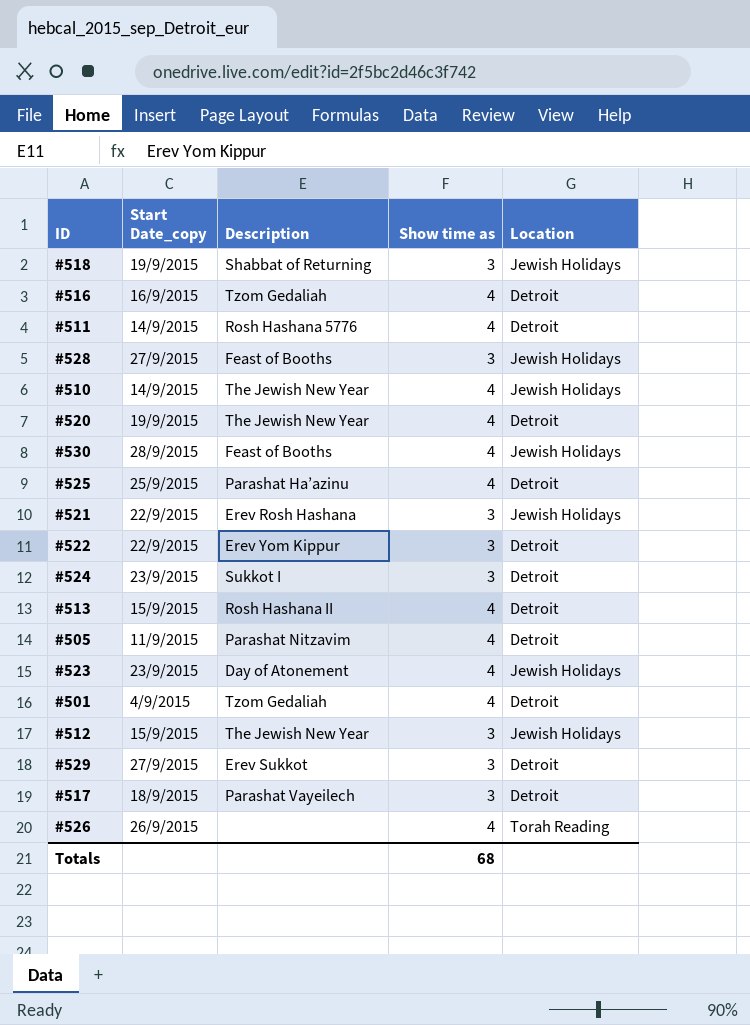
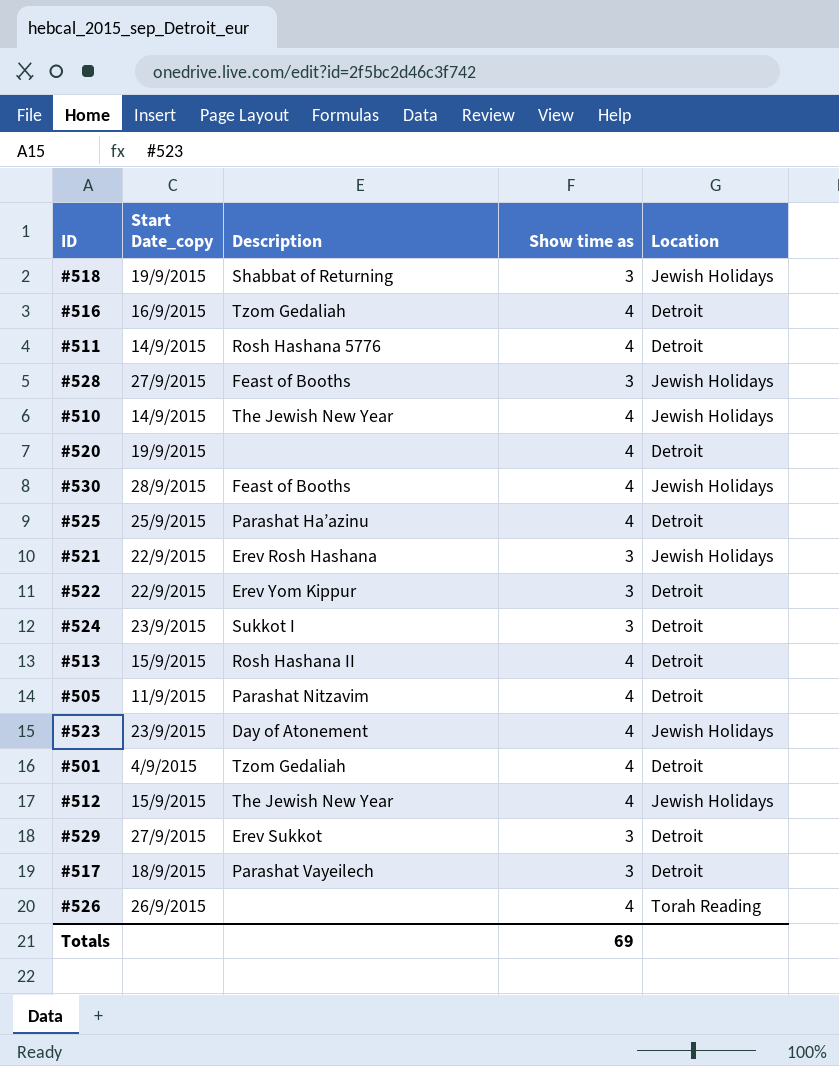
#520 | Description: The Jewish New Year -> none
#512 | Show time as: 3 -> 4
Totals | Show time as: 68 -> 69

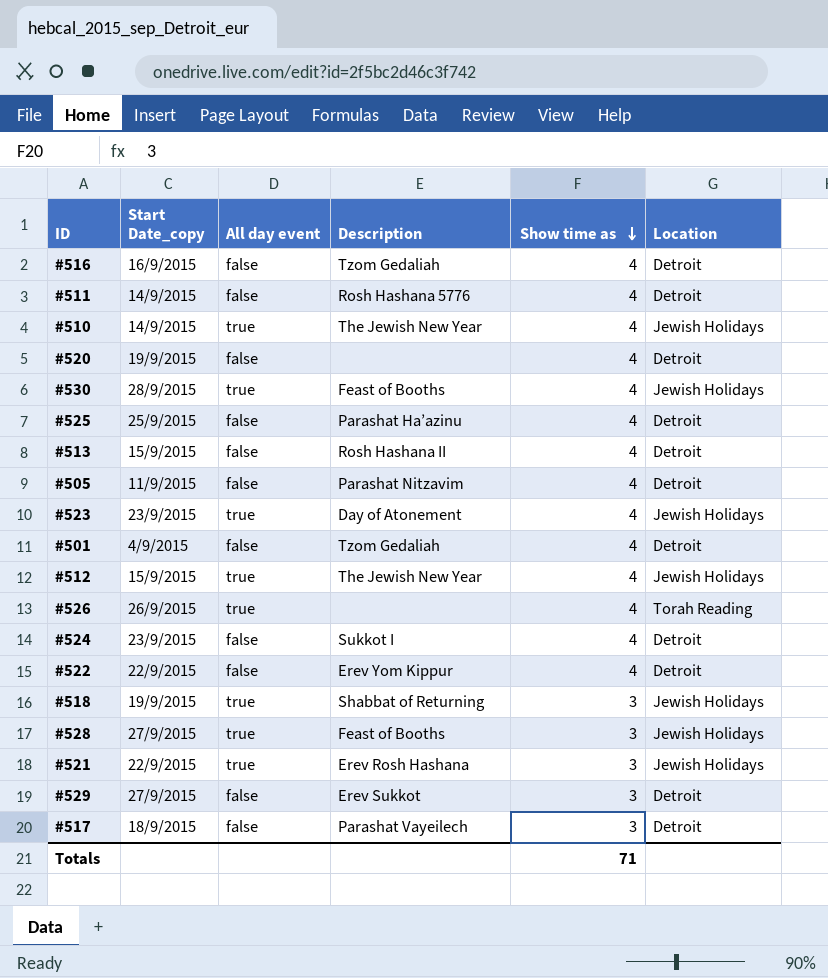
row order: none -> Show time as descending
column All day event | position: none -> 3
#524 | Show time as: 3 -> 4
#522 | Show time as: 3 -> 4
Totals | Show time as: 69 -> 71

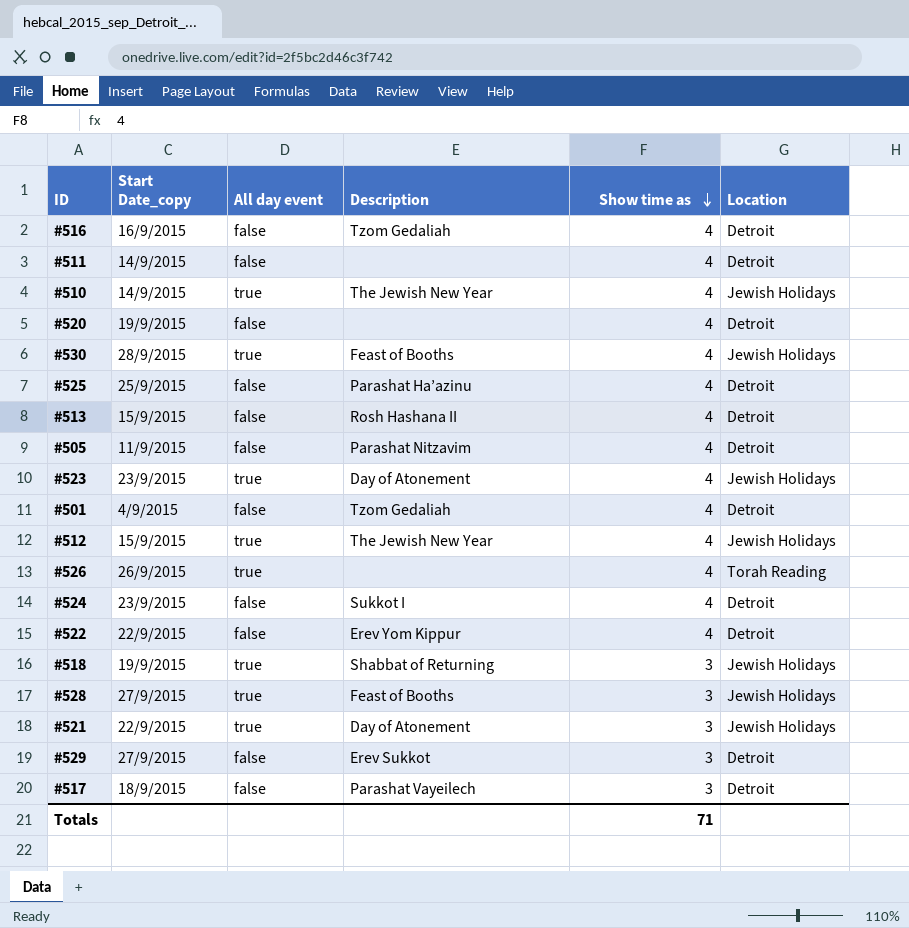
#511 | Description: Rosh Hashana 5776 -> none
#521 | Description: Erev Rosh Hashana -> Day of Atonement

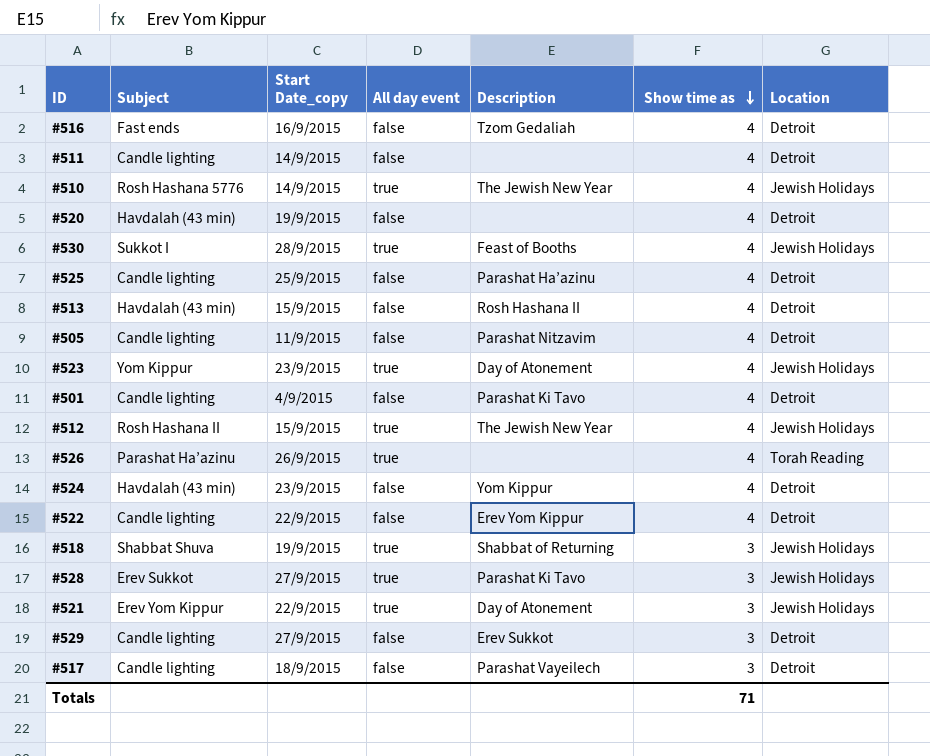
column Subject | position: none -> 2
#501 | Description: Tzom Gedaliah -> Parashat Ki Tavo
#524 | Description: Sukkot I -> Yom Kippur
#528 | Description: Feast of Booths -> Parashat Ki Tavo

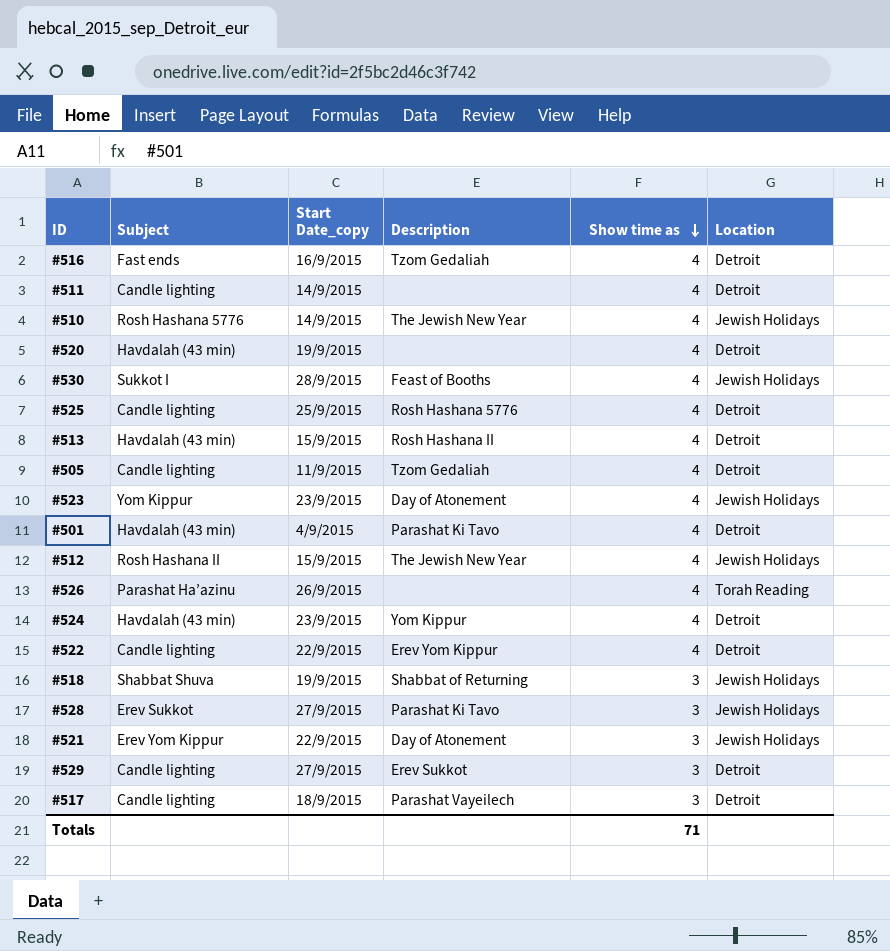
column All day event | position: 4 -> none
#525 | Description: Parashat Ha’azinu -> Rosh Hashana 5776
#505 | Description: Parashat Nitzavim -> Tzom Gedaliah
#501 | Subject: Candle lighting -> Havdalah (43 min)

